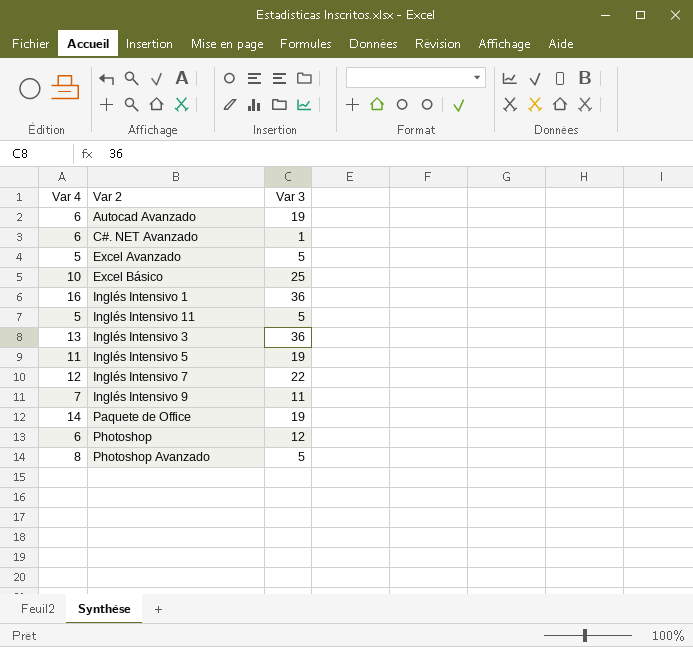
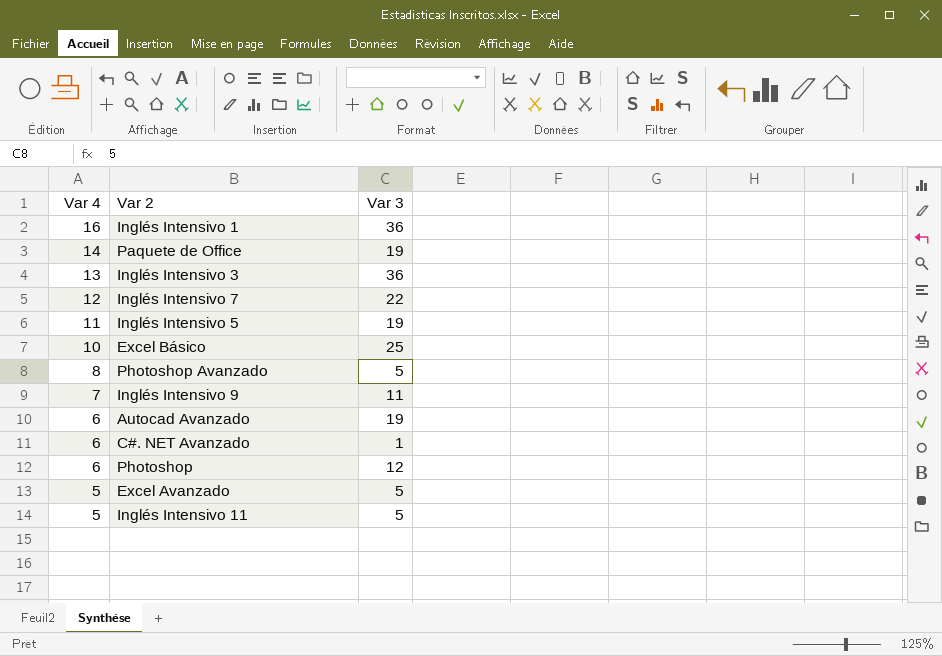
row order: none -> Var 4 descending

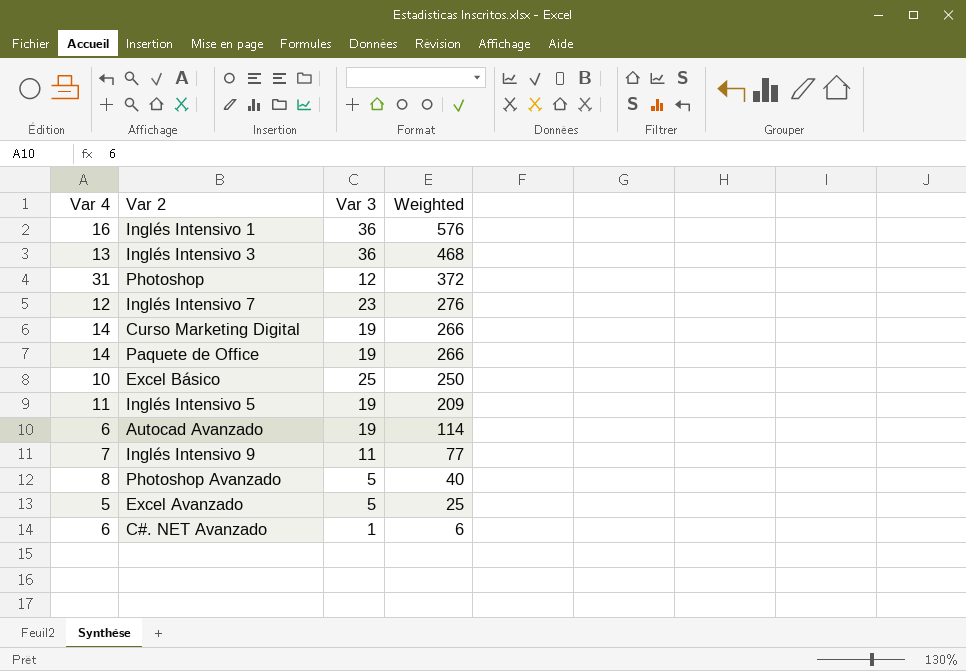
row order: Var 4 descending -> Weighted descending
column Weighted | formula: none -> [Var 4] * [Var 3]
row Inglés Intensivo 11: 5 | 5 -> none
Photoshop | Var 4: 6 -> 31
Inglés Intensivo 7 | Var 3: 22 -> 23
row Curso Marketing Digital: none -> 14 | 19 | 266

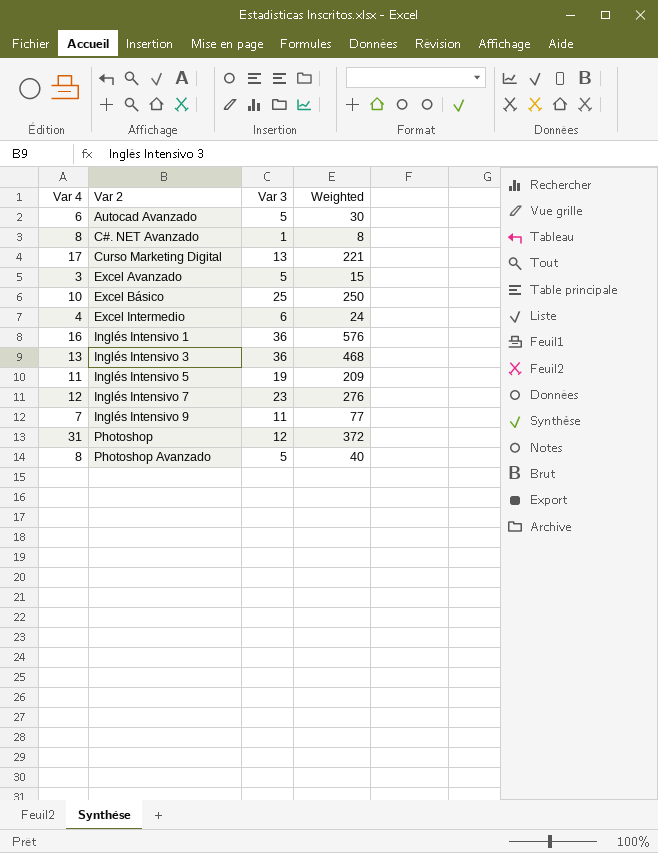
row order: Weighted descending -> Var 2 ascending
row Paquete de Office: 14 | 19 | 266 -> none
Autocad Avanzado | Var 3: 19 -> 5
Autocad Avanzado | Weighted: 114 -> 30
C#. NET Avanzado | Var 4: 6 -> 8
C#. NET Avanzado | Weighted: 6 -> 8
Curso Marketing Digital | Var 4: 14 -> 17
Curso Marketing Digital | Var 3: 19 -> 13
Curso Marketing Digital | Weighted: 266 -> 221
Excel Avanzado | Var 4: 5 -> 3
Excel Avanzado | Weighted: 25 -> 15
row Excel Intermedio: none -> 4 | 6 | 24

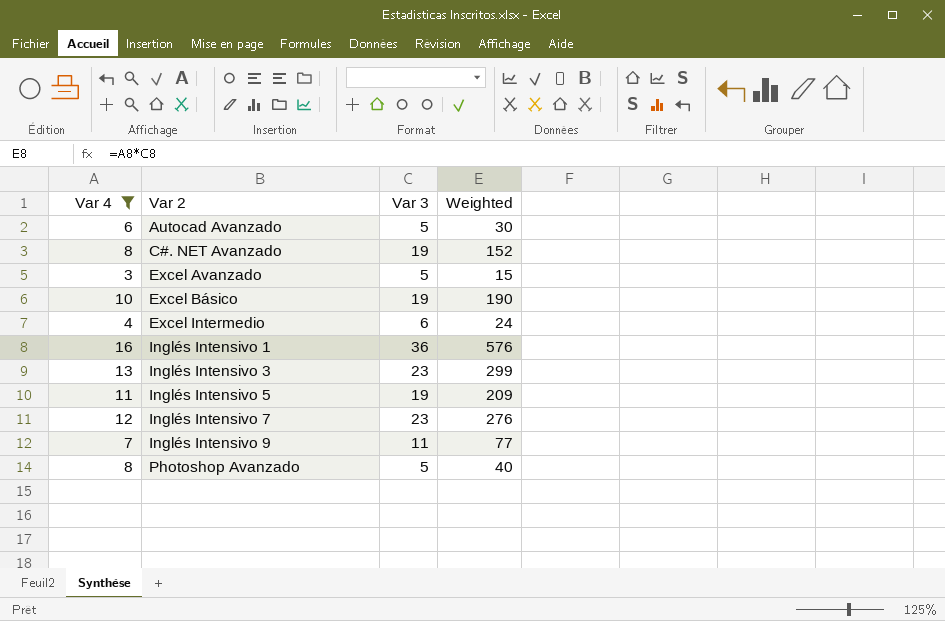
filter: none -> Var 4 <= 16
C#. NET Avanzado | Var 3: 1 -> 19
C#. NET Avanzado | Weighted: 8 -> 152
Excel Básico | Var 3: 25 -> 19
Excel Básico | Weighted: 250 -> 190
Inglés Intensivo 3 | Var 3: 36 -> 23
Inglés Intensivo 3 | Weighted: 468 -> 299

